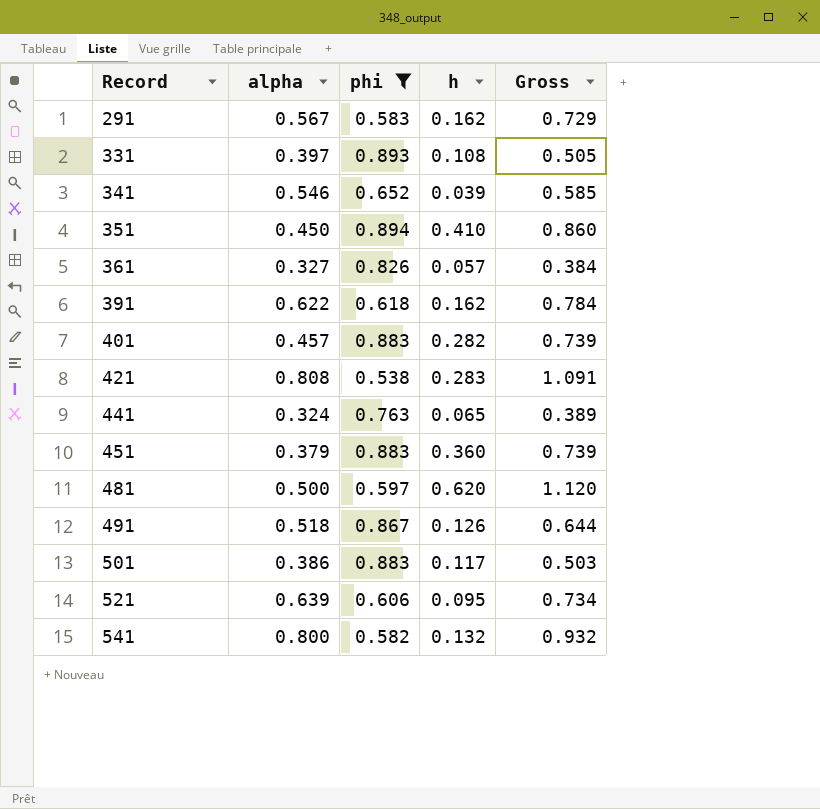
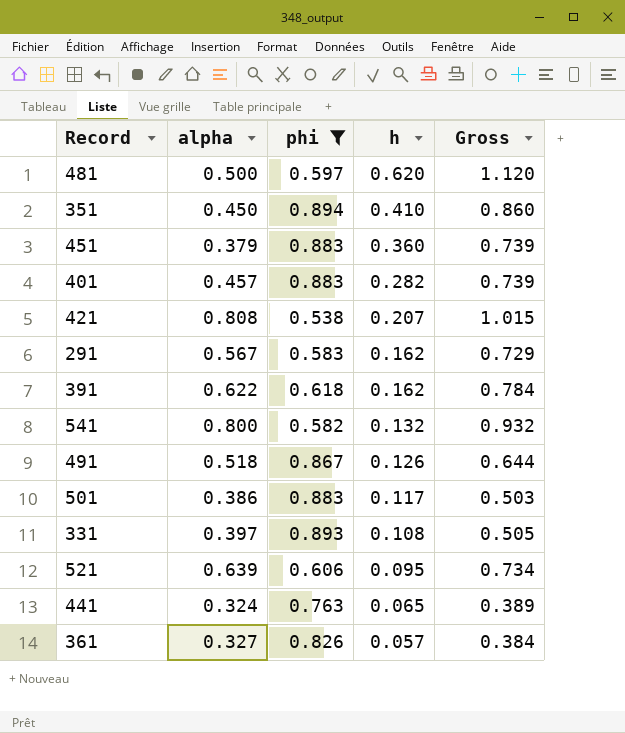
row order: Record ascending -> h descending
row 341: 0.546 | 0.652 | 0.039 | 0.585 -> none
421 | h: 0.283 -> 0.207
421 | Gross: 1.091 -> 1.015

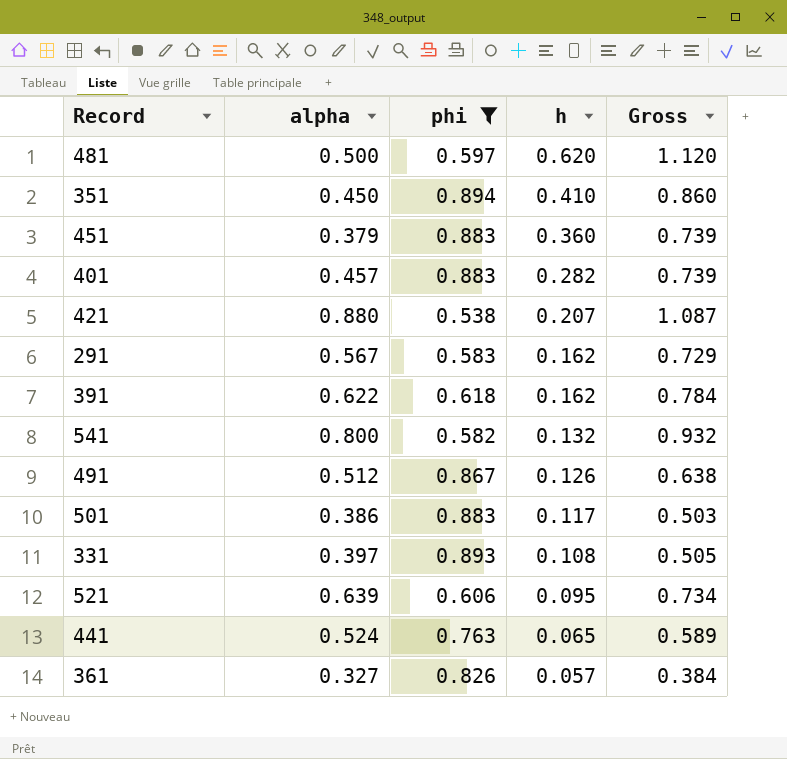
421 | alpha: 0.808 -> 0.880
421 | Gross: 1.015 -> 1.087
491 | alpha: 0.518 -> 0.512
491 | Gross: 0.644 -> 0.638
441 | alpha: 0.324 -> 0.524
441 | Gross: 0.389 -> 0.589

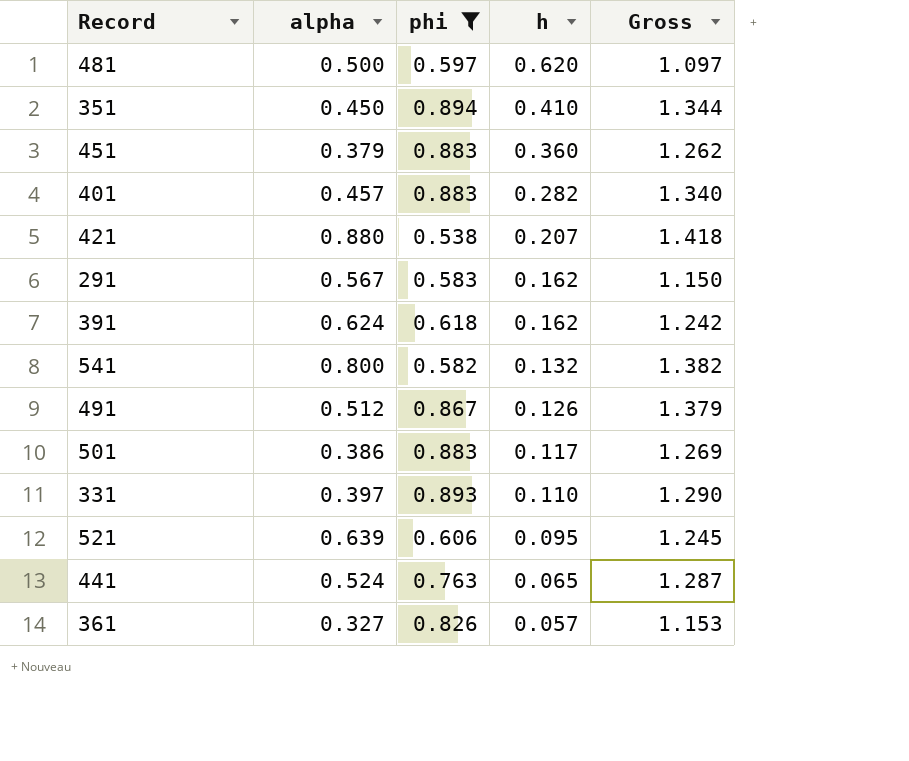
column Gross | formula: [alpha] + [h] -> [alpha] + [phi]
391 | alpha: 0.622 -> 0.624
331 | h: 0.108 -> 0.110

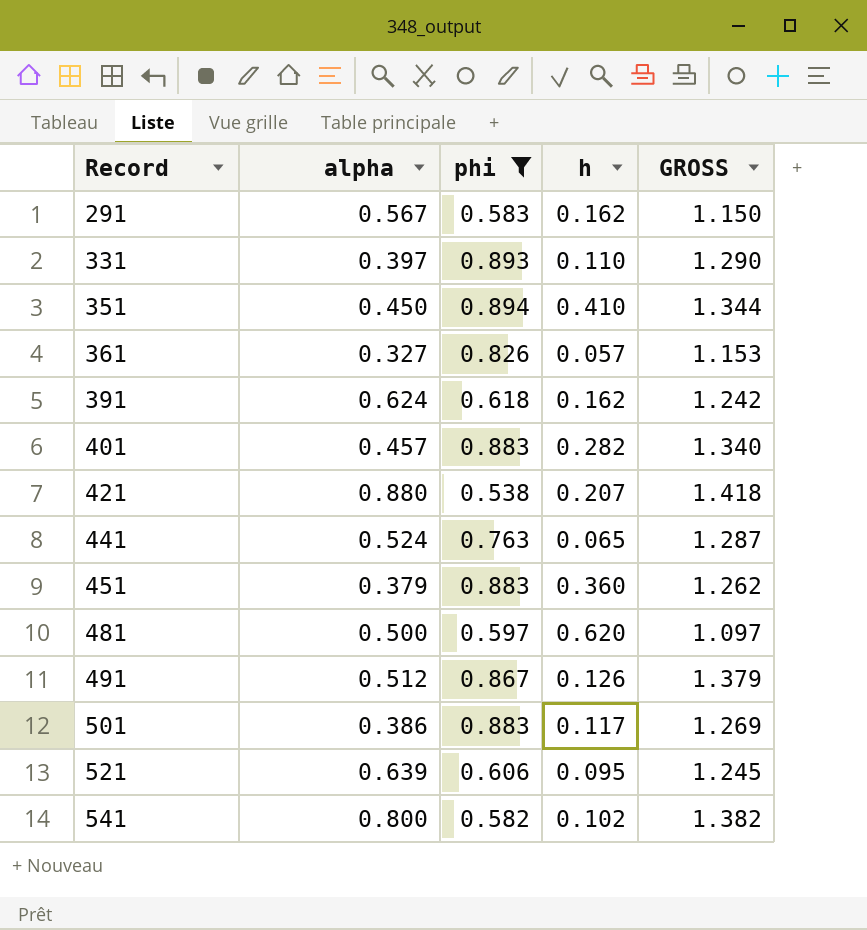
row order: h descending -> Record ascending
column name: Gross -> GROSS
541 | h: 0.132 -> 0.102

